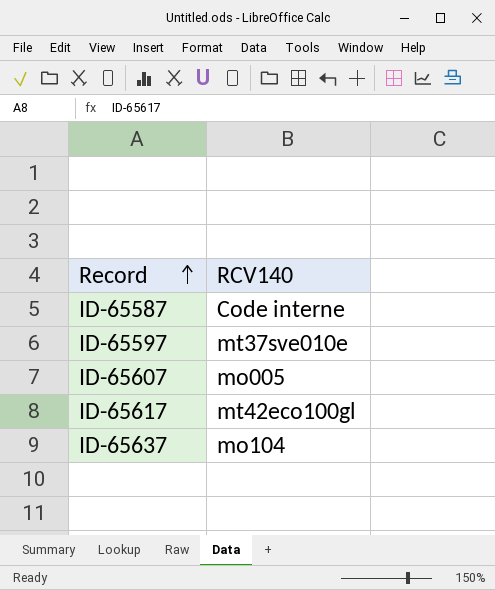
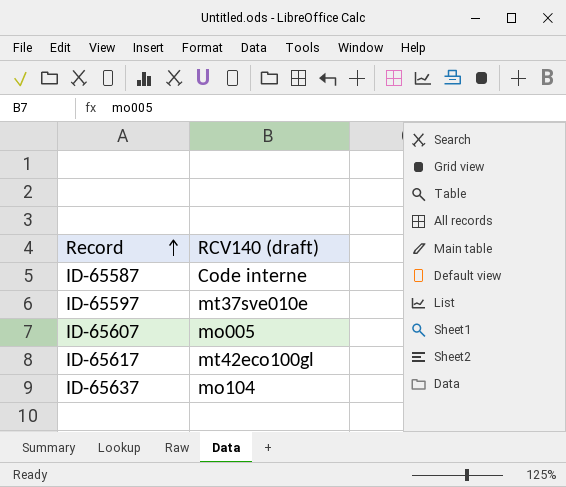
column name: RCV140 -> RCV140 (draft)

